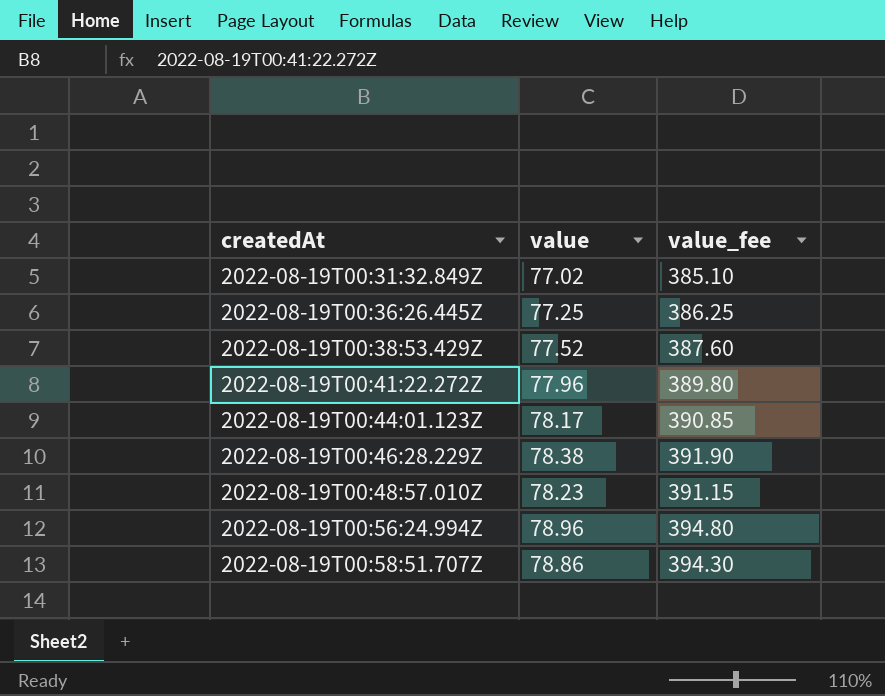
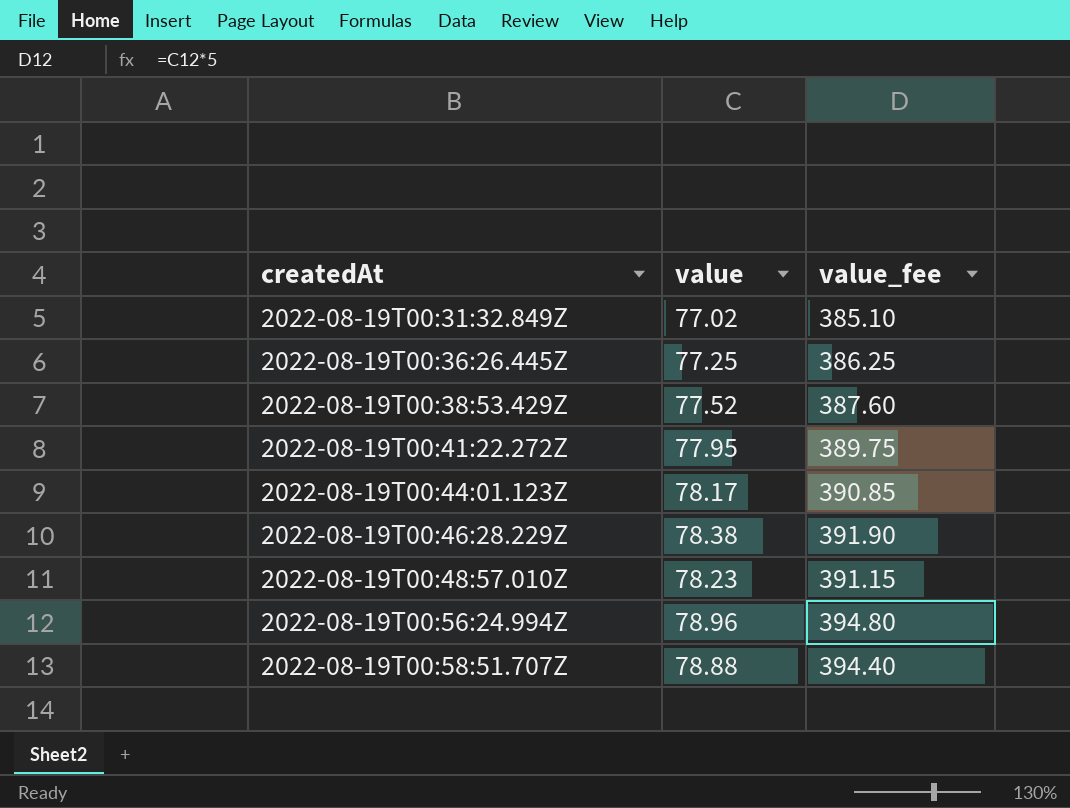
2022-08-19T00:41:22.272Z | value: 77.96 -> 77.95
2022-08-19T00:41:22.272Z | value_fee: 389.80 -> 389.75
2022-08-19T00:58:51.707Z | value: 78.86 -> 78.88
2022-08-19T00:58:51.707Z | value_fee: 394.30 -> 394.40

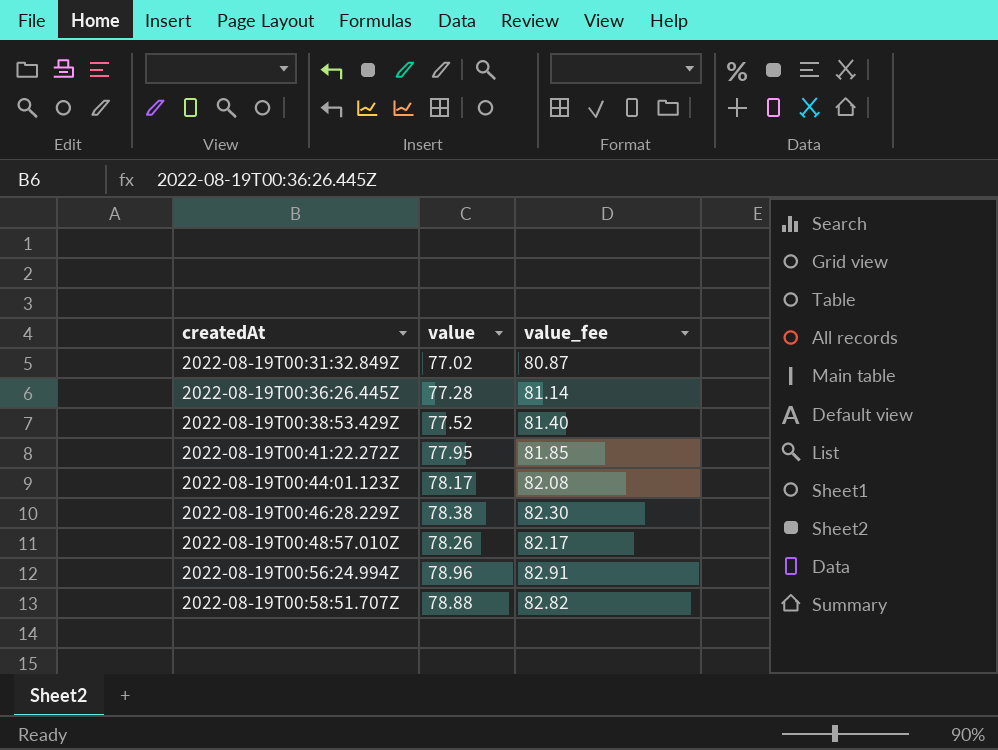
column value_fee | formula: [value] * 5 -> [value] * 1.05
2022-08-19T00:36:26.445Z | value: 77.25 -> 77.28
2022-08-19T00:48:57.010Z | value: 78.23 -> 78.26

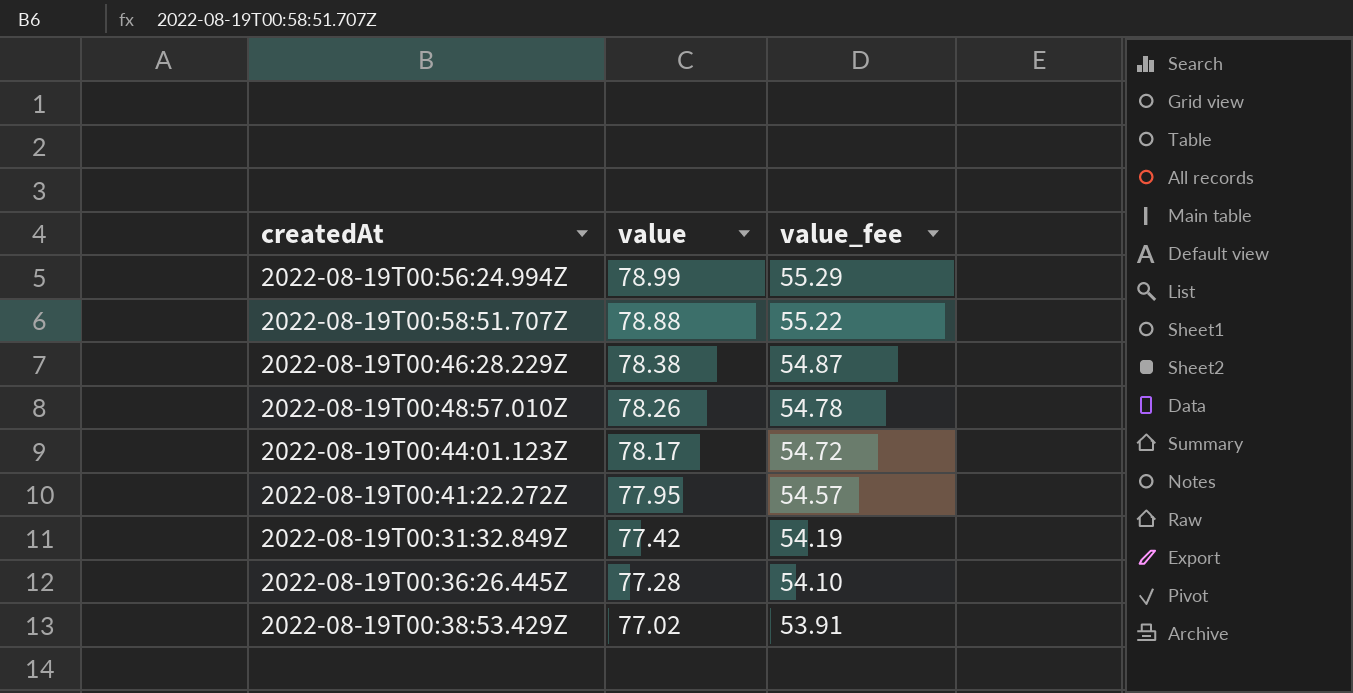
row order: createdAt ascending -> value descending
column value_fee | formula: [value] * 1.05 -> [value] * 0.7
2022-08-19T00:56:24.994Z | value: 78.96 -> 78.99
2022-08-19T00:31:32.849Z | value: 77.02 -> 77.42
2022-08-19T00:38:53.429Z | value: 77.52 -> 77.02

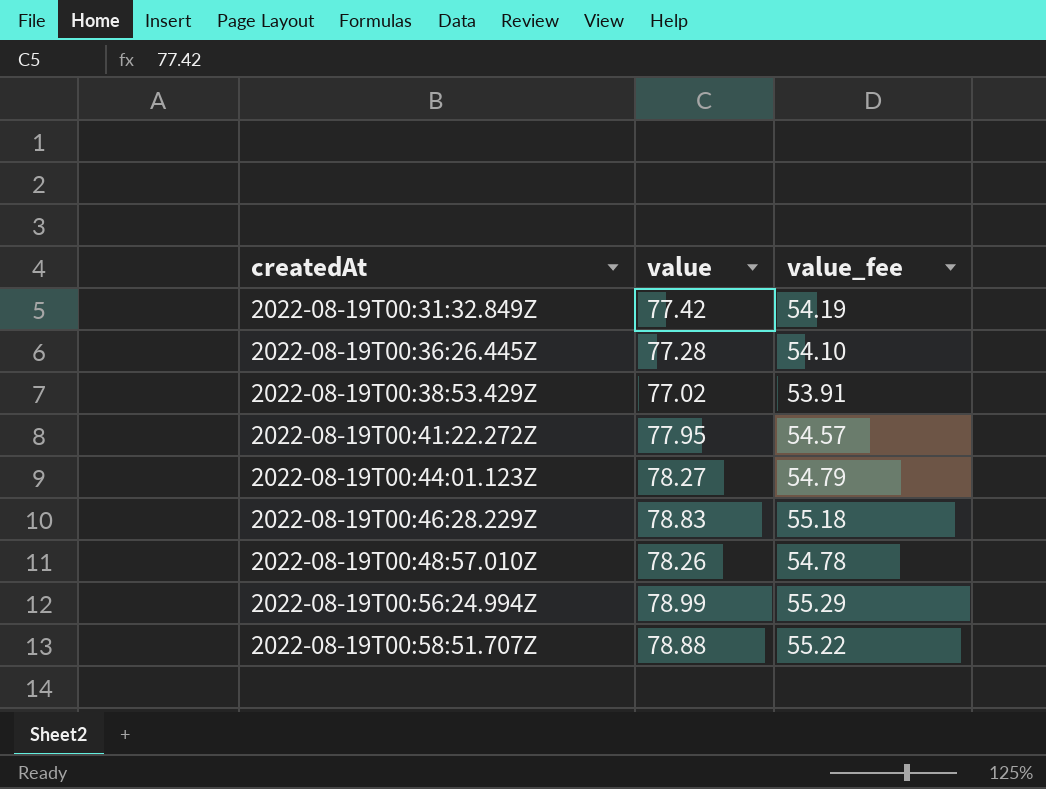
row order: value descending -> createdAt ascending
2022-08-19T00:44:01.123Z | value: 78.17 -> 78.27
2022-08-19T00:44:01.123Z | value_fee: 54.72 -> 54.79
2022-08-19T00:46:28.229Z | value: 78.38 -> 78.83
2022-08-19T00:46:28.229Z | value_fee: 54.87 -> 55.18

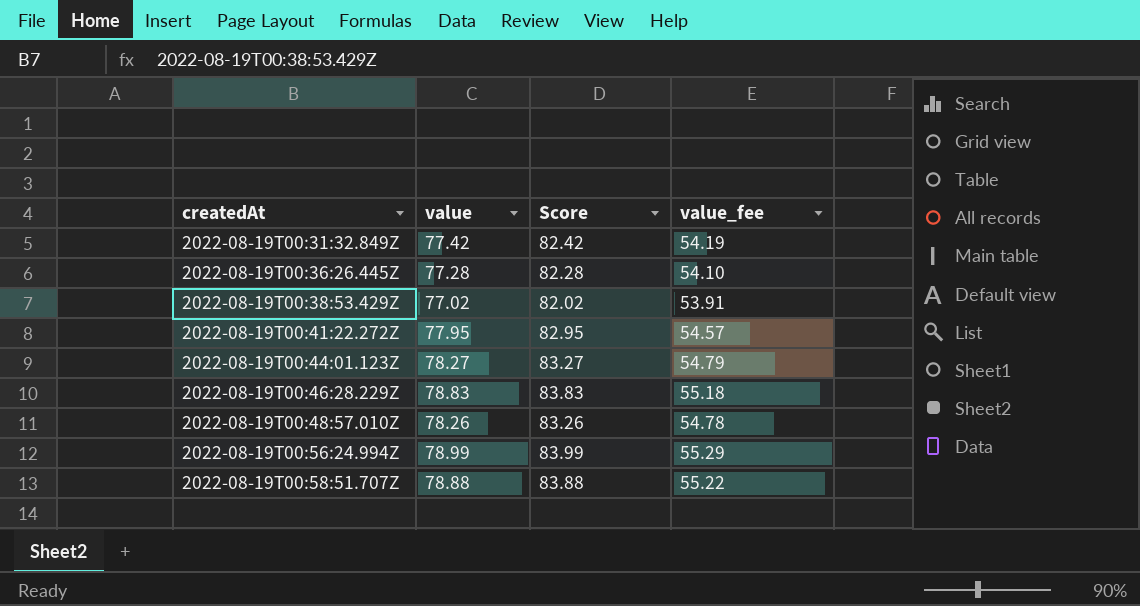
column Score | formula: none -> [value] + 5

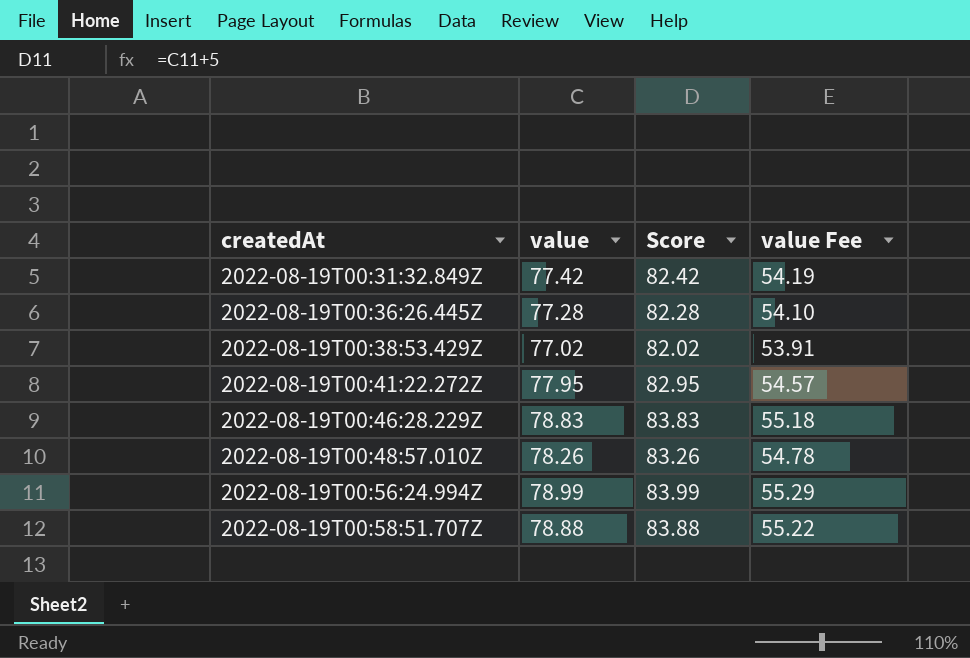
column name: value_fee -> value Fee
row 2022-08-19T00:44:01.123Z: 78.27 | 83.27 | 54.79 -> none

